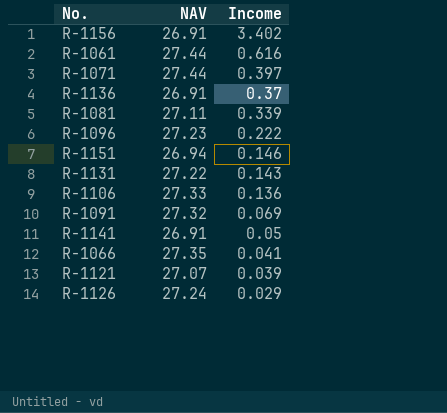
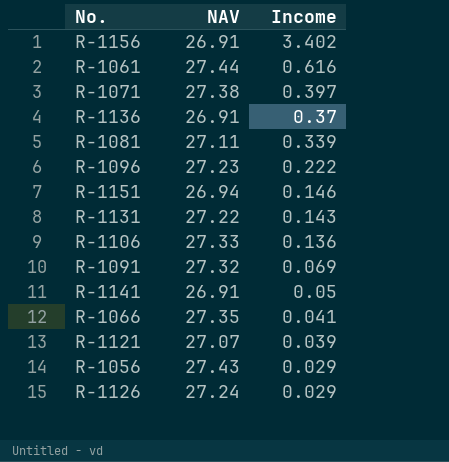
R-1071 | NAV: 27.44 -> 27.38
row R-1056: none -> 27.43 | 0.029

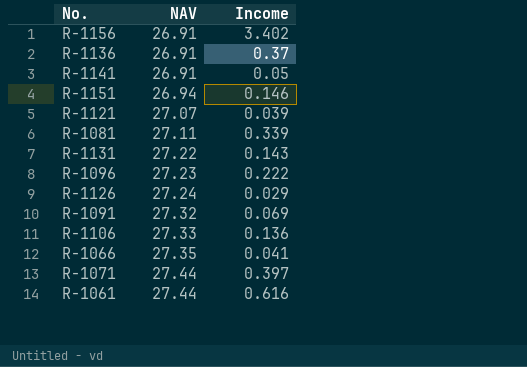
row order: Income descending -> NAV ascending
row R-1056: 27.43 | 0.029 -> none
R-1071 | NAV: 27.38 -> 27.44

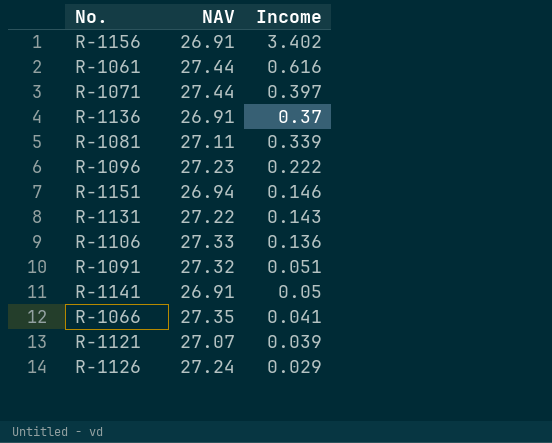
row order: NAV ascending -> Income descending
R-1091 | Income: 0.069 -> 0.051

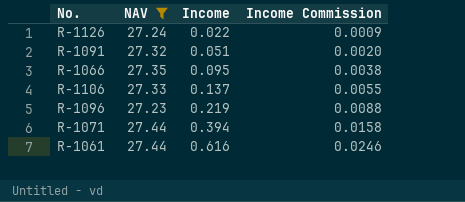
filter: none -> NAV >= 27.23
row order: Income descending -> Income ascending
column Income Commission | formula: none -> [Income] * 0.04
R-1126 | Income: 0.029 -> 0.022
R-1066 | Income: 0.041 -> 0.095
R-1106 | Income: 0.136 -> 0.137
R-1096 | Income: 0.222 -> 0.219
R-1071 | Income: 0.397 -> 0.394

